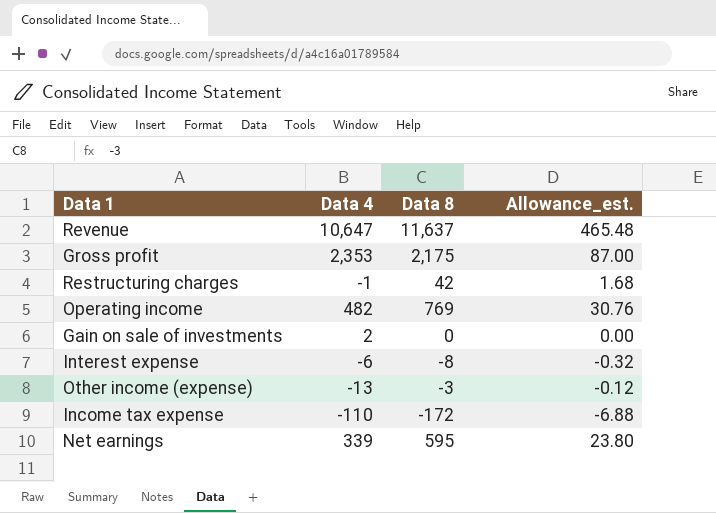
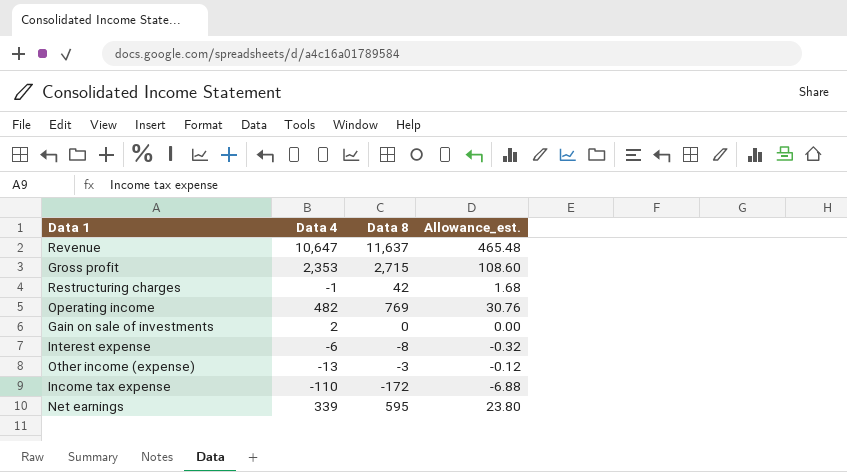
Gross profit | Data 8: 2,175 -> 2,715
Gross profit | Allowance_est.: 87.00 -> 108.60

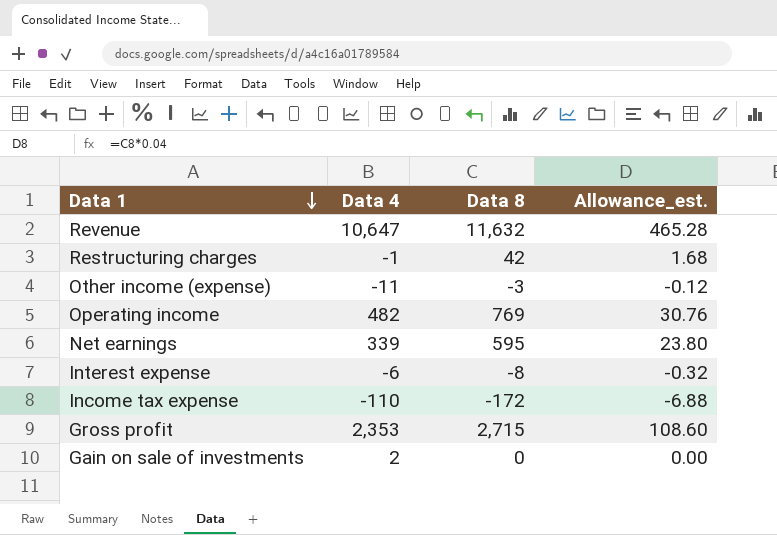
row order: none -> Data 1 descending
Revenue | Data 8: 11,637 -> 11,632
Revenue | Allowance_est.: 465.48 -> 465.28
Other income (expense) | Data 4: -13 -> -11

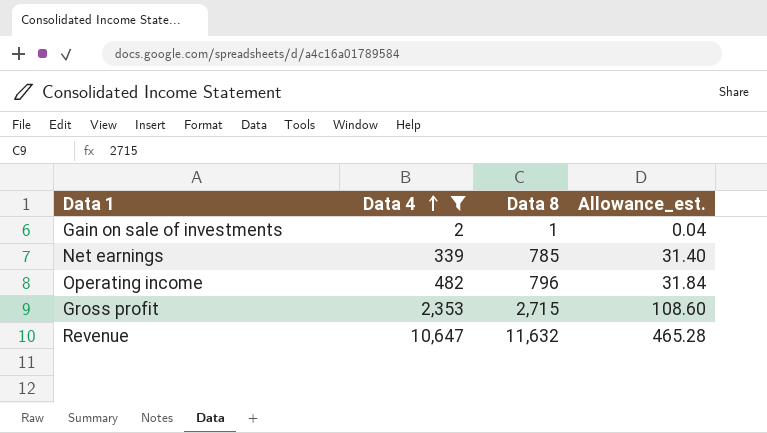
filter: none -> Data 4 >= 2
row order: Data 1 descending -> Data 4 ascending
Gain on sale of investments | Data 8: 0 -> 1
Gain on sale of investments | Allowance_est.: 0.00 -> 0.04
Net earnings | Data 8: 595 -> 785
Net earnings | Allowance_est.: 23.80 -> 31.40
Operating income | Data 8: 769 -> 796
Operating income | Allowance_est.: 30.76 -> 31.84

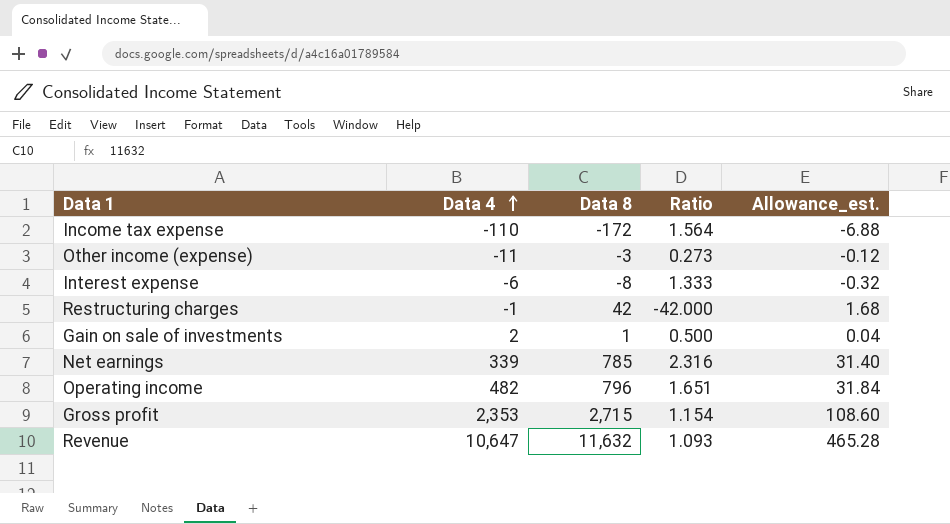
filter: Data 4 >= 2 -> none
column Ratio | formula: none -> [Data 8] / [Data 4]

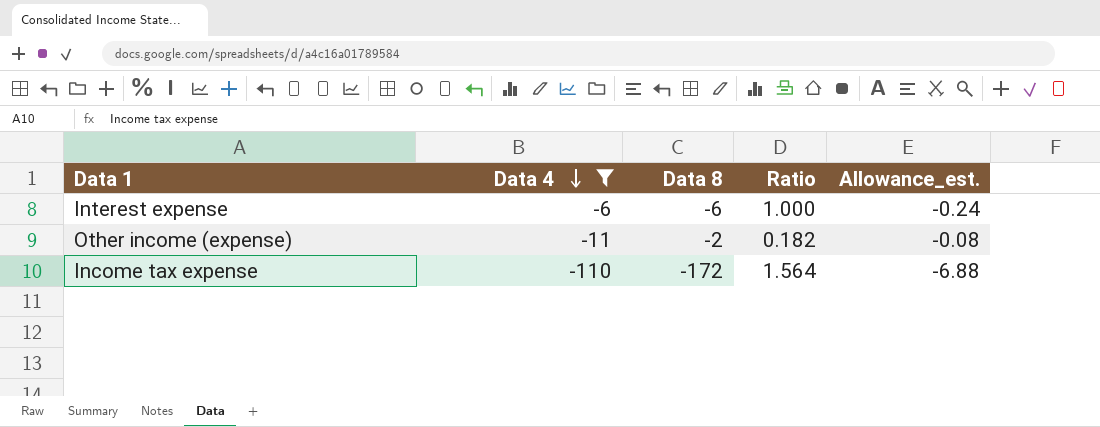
filter: none -> Data 4 <= -6
row order: Data 4 ascending -> Data 4 descending
Interest expense | Data 8: -8 -> -6
Interest expense | Ratio: 1.333 -> 1.000
Interest expense | Allowance_est.: -0.32 -> -0.24
Other income (expense) | Data 8: -3 -> -2
Other income (expense) | Ratio: 0.273 -> 0.182
Other income (expense) | Allowance_est.: -0.12 -> -0.08

